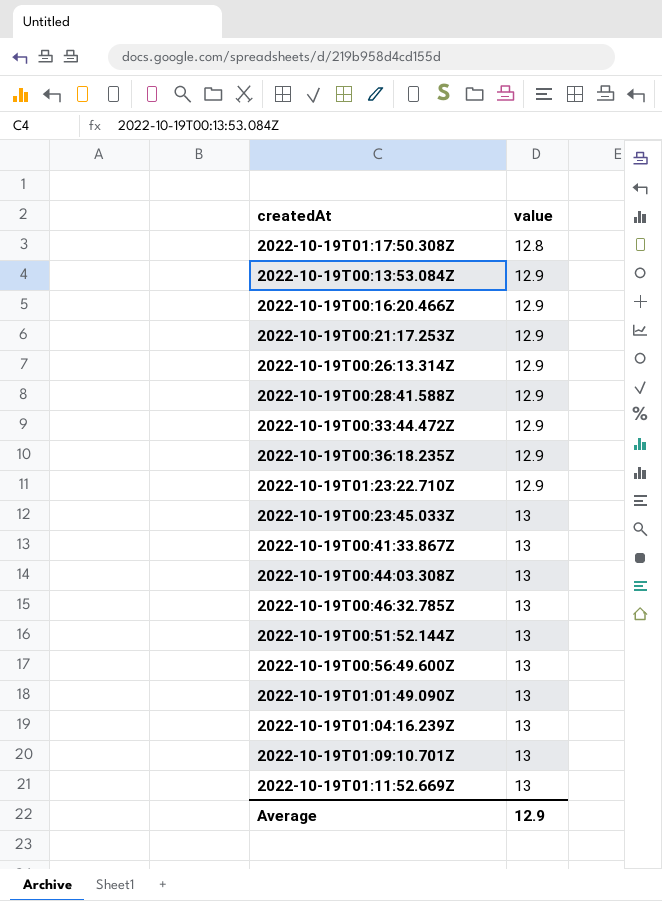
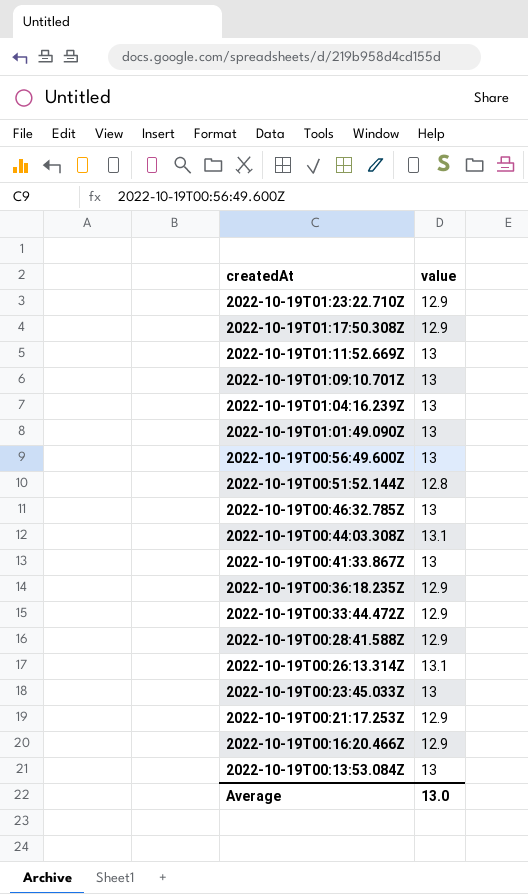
row order: value ascending -> createdAt descending
2022-10-19T01:17:50.308Z | value: 12.8 -> 12.9
2022-10-19T00:51:52.144Z | value: 13 -> 12.8
2022-10-19T00:44:03.308Z | value: 13 -> 13.1
2022-10-19T00:26:13.314Z | value: 12.9 -> 13.1
2022-10-19T00:13:53.084Z | value: 12.9 -> 13
Average | value: 12.9 -> 13.0

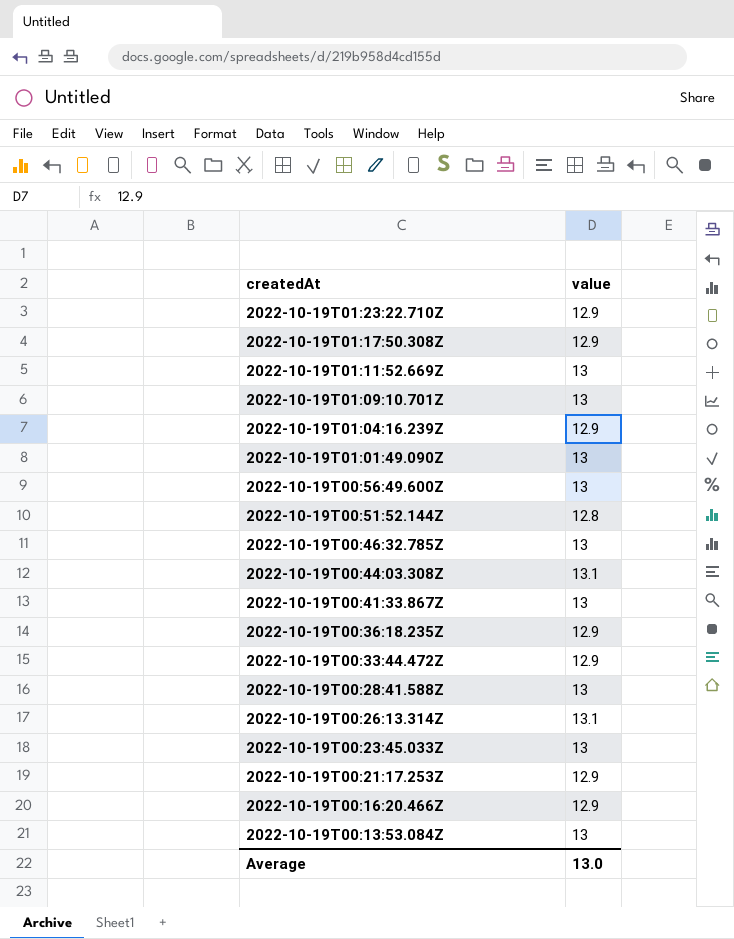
2022-10-19T01:04:16.239Z | value: 13 -> 12.9
2022-10-19T00:28:41.588Z | value: 12.9 -> 13

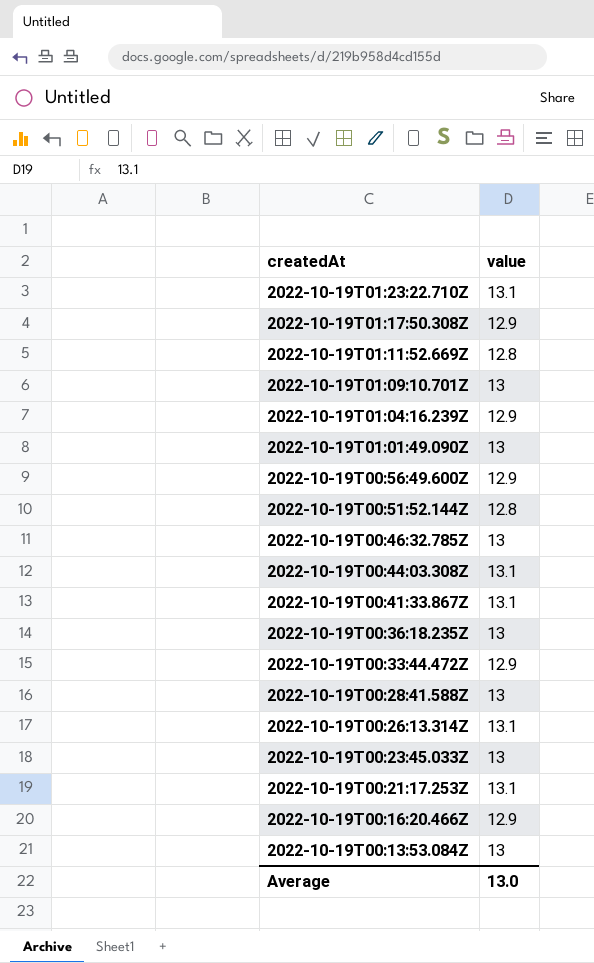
2022-10-19T01:23:22.710Z | value: 12.9 -> 13.1
2022-10-19T01:11:52.669Z | value: 13 -> 12.8
2022-10-19T00:56:49.600Z | value: 13 -> 12.9
2022-10-19T00:41:33.867Z | value: 13 -> 13.1
2022-10-19T00:36:18.235Z | value: 12.9 -> 13
2022-10-19T00:21:17.253Z | value: 12.9 -> 13.1

